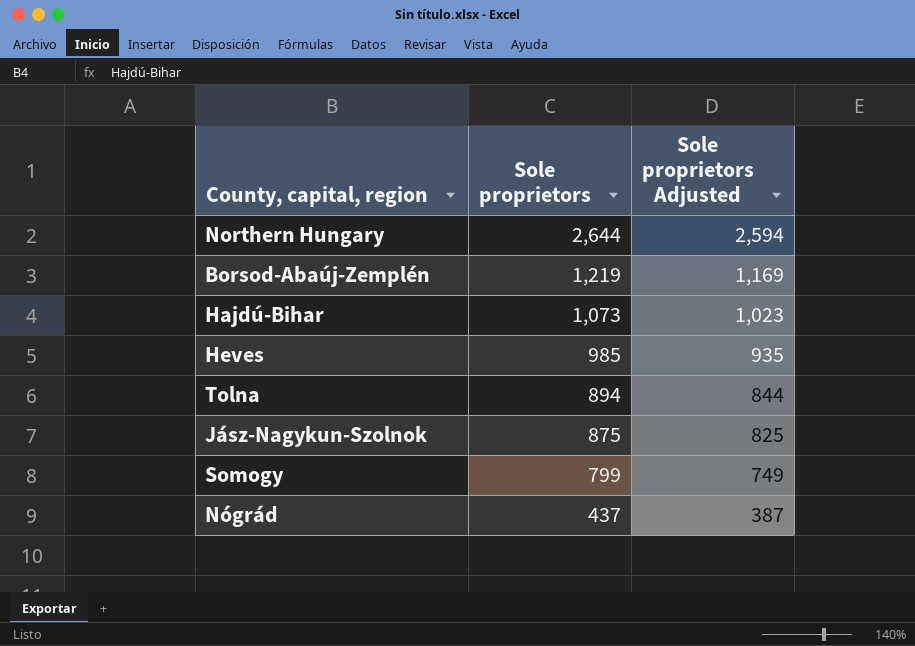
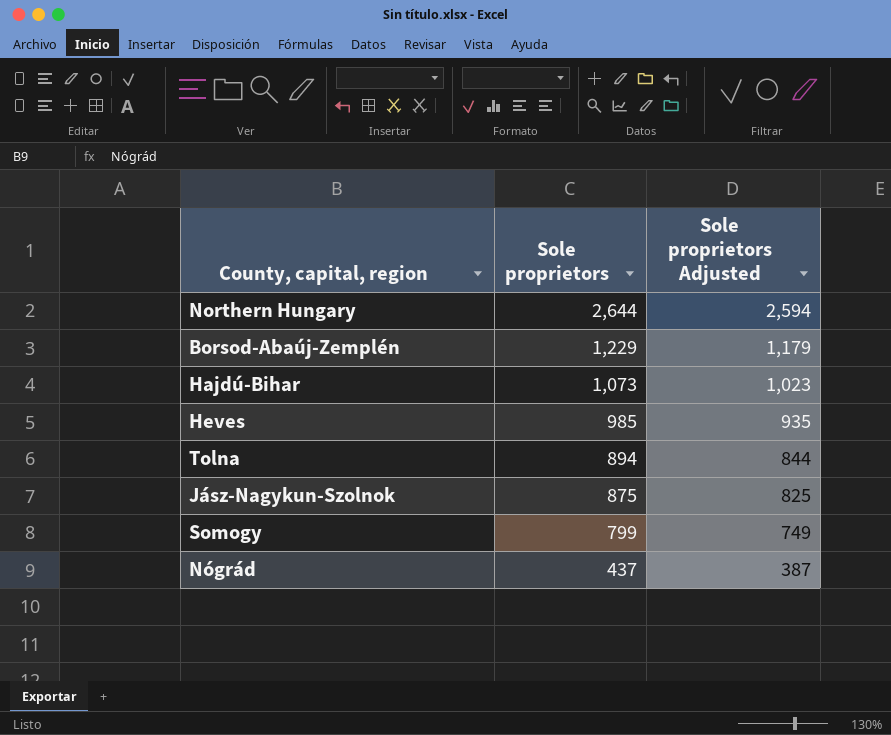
Borsod-Abaúj-Zemplén | Sole proprietors: 1,219 -> 1,229
Borsod-Abaúj-Zemplén | Sole proprietors Adjusted: 1,169 -> 1,179

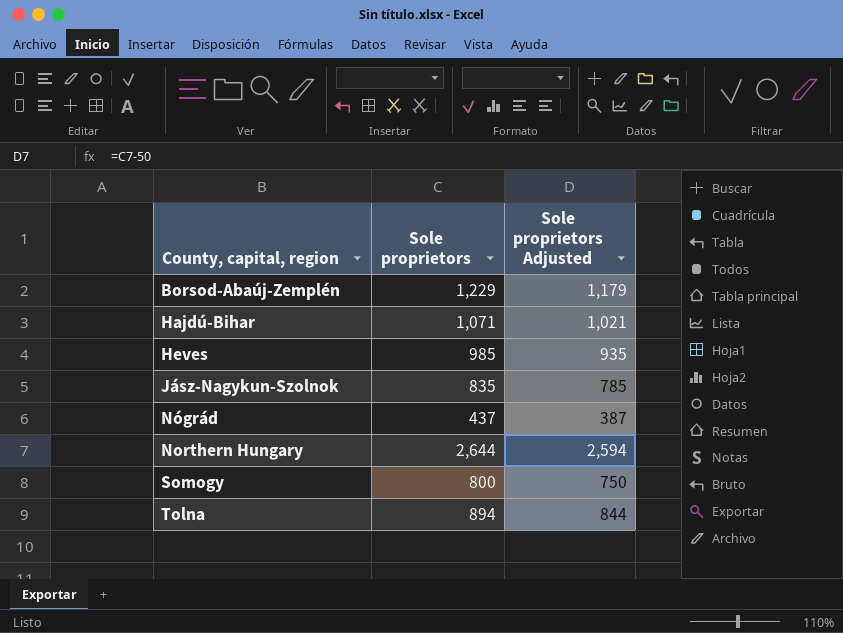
row order: Sole proprietors descending -> County, capital, region ascending
Hajdú-Bihar | Sole proprietors: 1,073 -> 1,071
Hajdú-Bihar | Sole proprietors Adjusted: 1,023 -> 1,021
Jász-Nagykun-Szolnok | Sole proprietors: 875 -> 835
Jász-Nagykun-Szolnok | Sole proprietors Adjusted: 825 -> 785
Somogy | Sole proprietors: 799 -> 800
Somogy | Sole proprietors Adjusted: 749 -> 750

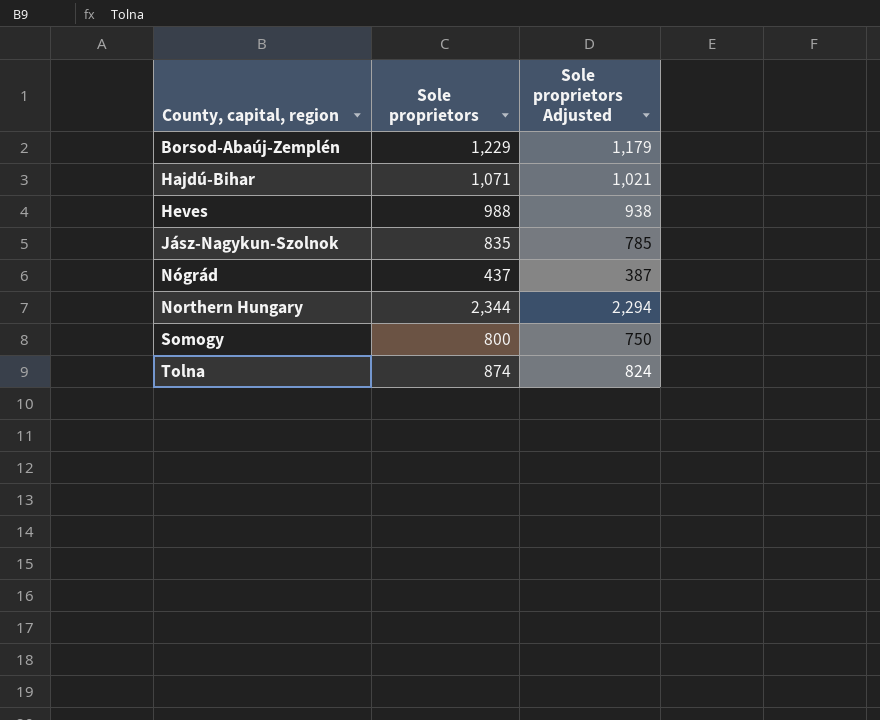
Heves | Sole proprietors: 985 -> 988
Heves | Sole proprietors Adjusted: 935 -> 938
Northern Hungary | Sole proprietors: 2,644 -> 2,344
Northern Hungary | Sole proprietors Adjusted: 2,594 -> 2,294
Tolna | Sole proprietors: 894 -> 874
Tolna | Sole proprietors Adjusted: 844 -> 824

